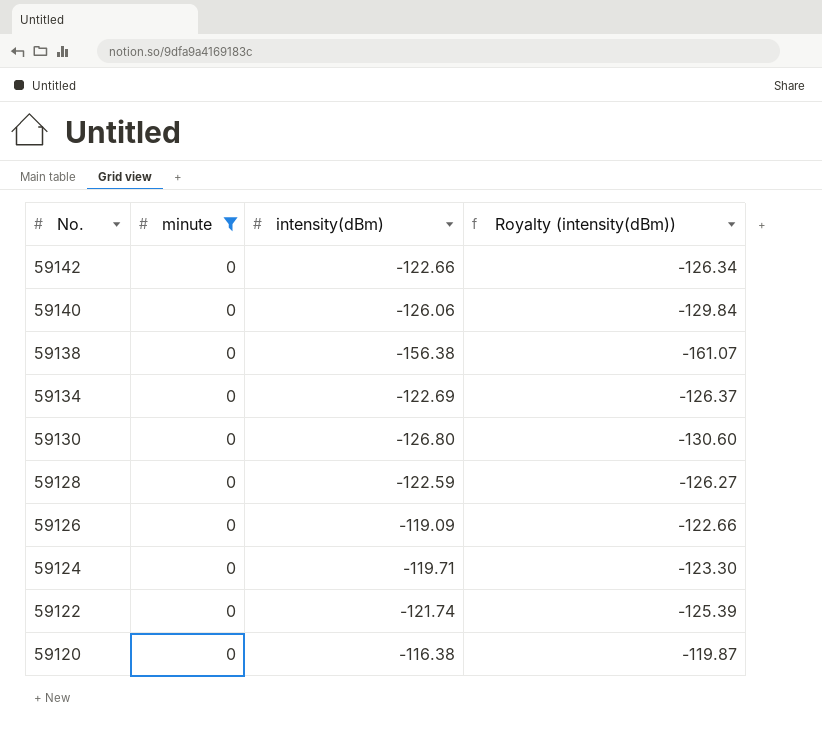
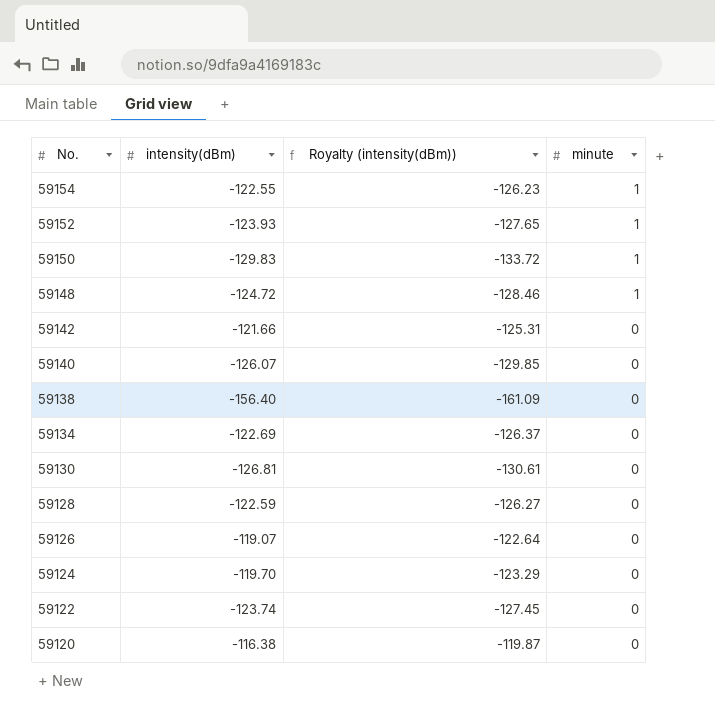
filter: minute = 0 -> none
column minute | position: 2 -> 4
59142 | intensity(dBm): -122.66 -> -121.66
59142 | Royalty (intensity(dBm)): -126.34 -> -125.31
59140 | intensity(dBm): -126.06 -> -126.07
59140 | Royalty (intensity(dBm)): -129.84 -> -129.85
59138 | intensity(dBm): -156.38 -> -156.40
59138 | Royalty (intensity(dBm)): -161.07 -> -161.09
59130 | intensity(dBm): -126.80 -> -126.81
59130 | Royalty (intensity(dBm)): -130.60 -> -130.61
59126 | intensity(dBm): -119.09 -> -119.07
59126 | Royalty (intensity(dBm)): -122.66 -> -122.64
59124 | intensity(dBm): -119.71 -> -119.70
59124 | Royalty (intensity(dBm)): -123.30 -> -123.29
59122 | intensity(dBm): -121.74 -> -123.74
59122 | Royalty (intensity(dBm)): -125.39 -> -127.45

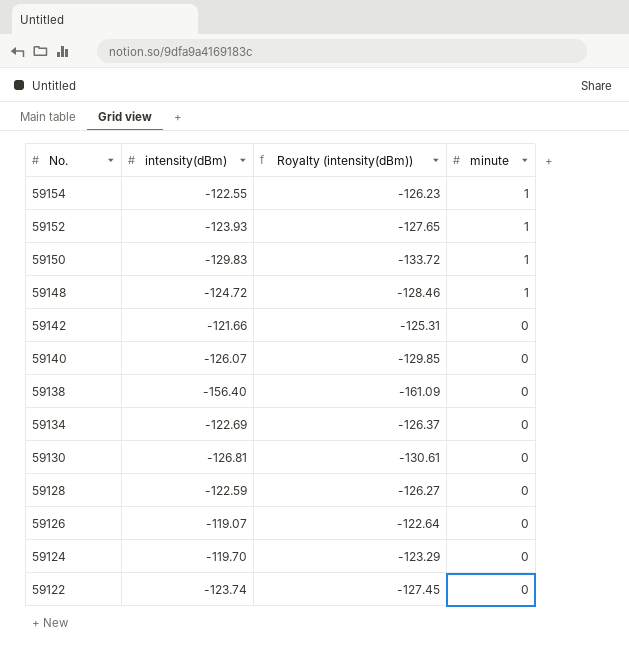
row 59120: -116.38 | -119.87 | 0 -> none

